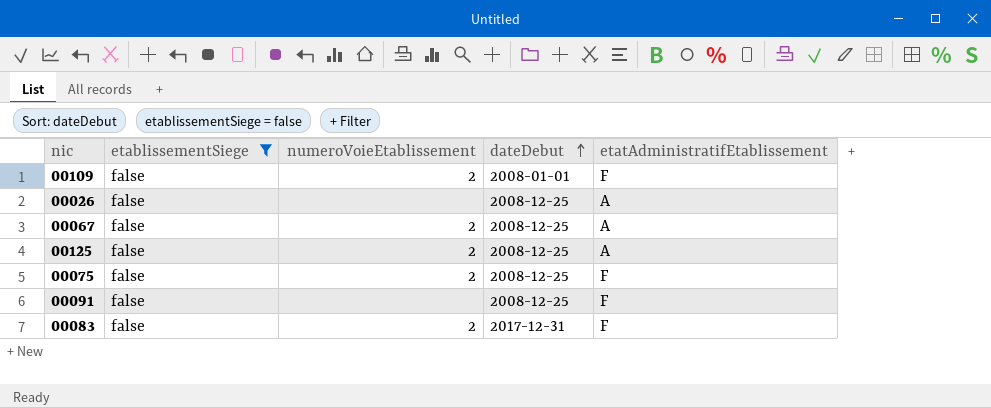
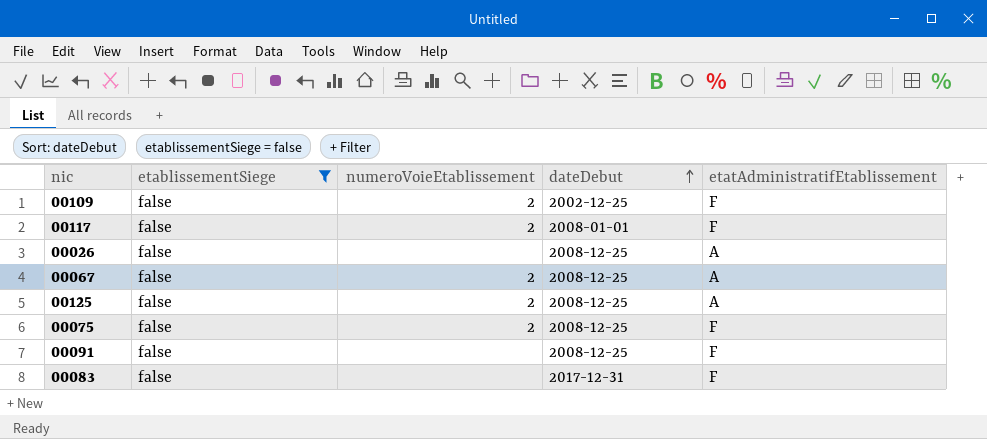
00109 | dateDebut: 2008-01-01 -> 2002-12-25
row 00117: none -> false | 2 | 2008-01-01 | F
00083 | numeroVoieEtablissement: 2 -> none

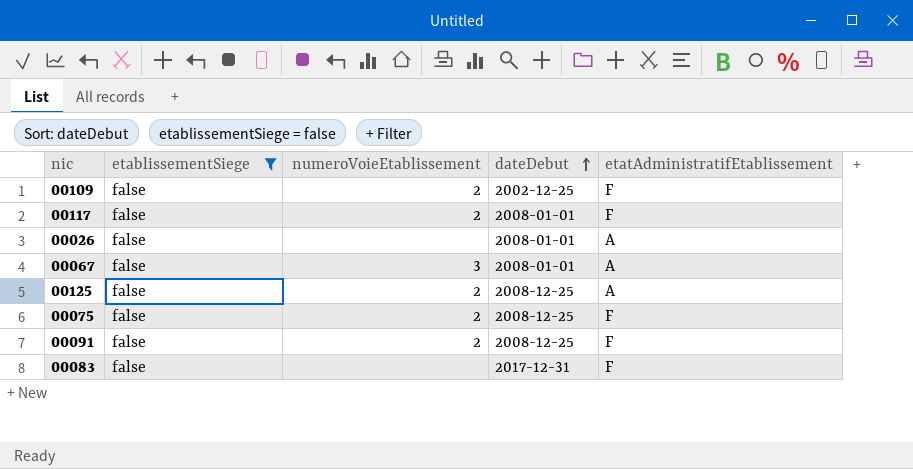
00026 | dateDebut: 2008-12-25 -> 2008-01-01
00067 | numeroVoieEtablissement: 2 -> 3
00067 | dateDebut: 2008-12-25 -> 2008-01-01
00091 | numeroVoieEtablissement: none -> 2

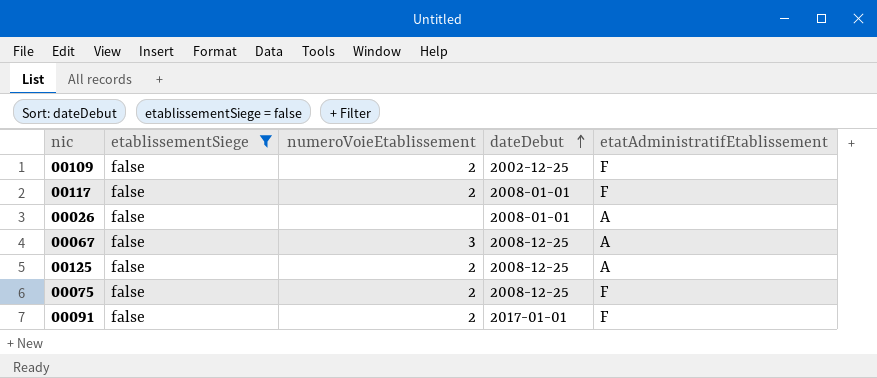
row 00083: false | none | 2017-12-31 | F -> none
00067 | dateDebut: 2008-01-01 -> 2008-12-25
00091 | dateDebut: 2008-12-25 -> 2017-01-01

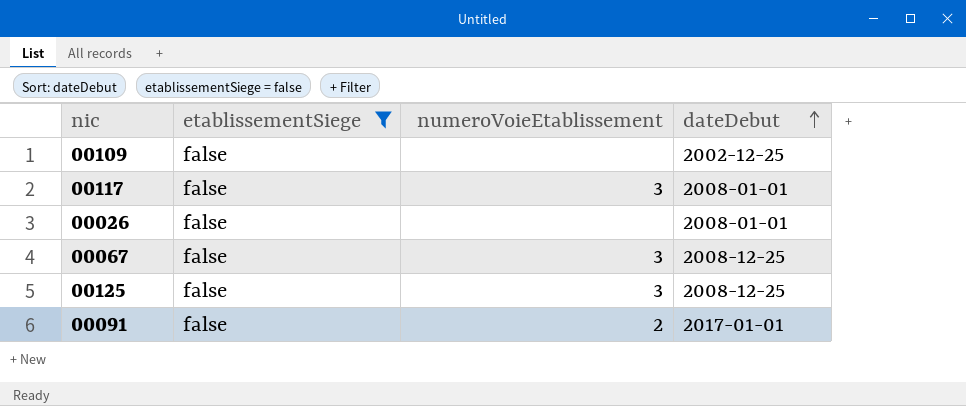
column etatAdministratifEtablissement | position: 5 -> none
row 00075: false | 2 | 2008-12-25 | F -> none
00109 | numeroVoieEtablissement: 2 -> none
00117 | numeroVoieEtablissement: 2 -> 3
00125 | numeroVoieEtablissement: 2 -> 3

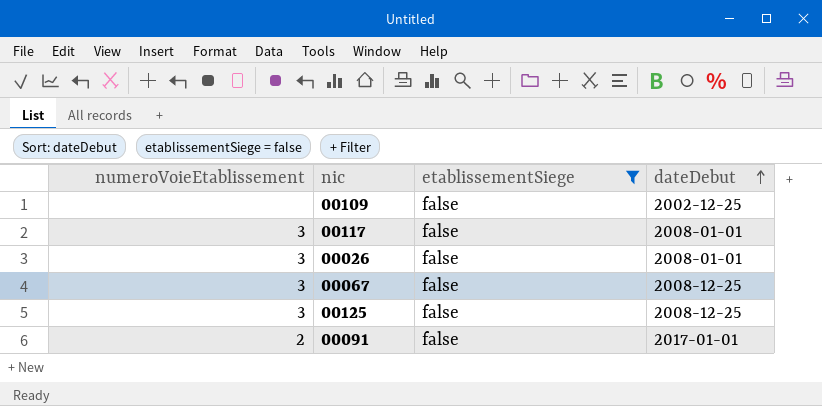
column numeroVoieEtablissement | position: 3 -> 1
00026 | numeroVoieEtablissement: none -> 3

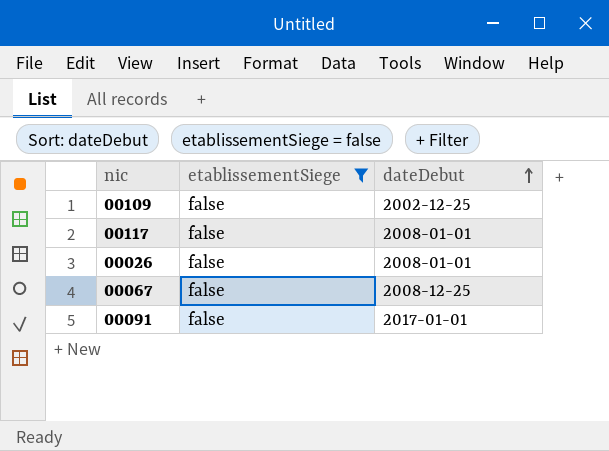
column numeroVoieEtablissement | position: 1 -> none
row 00125: 3 | false | 2008-12-25 -> none

